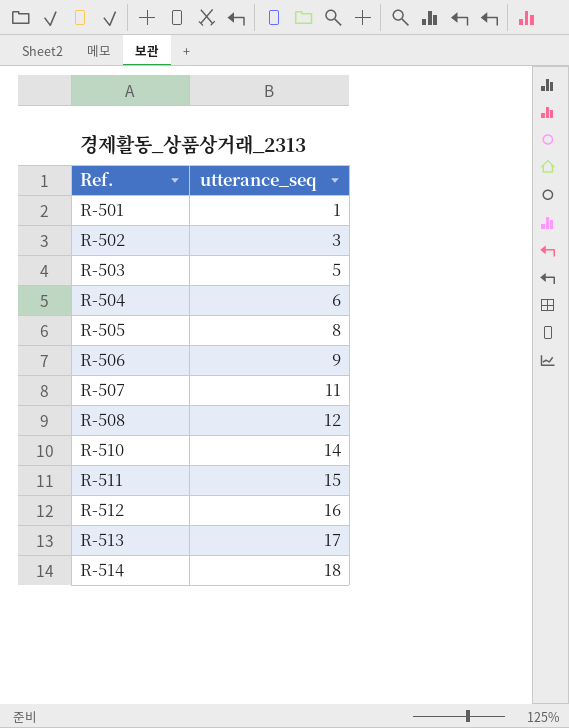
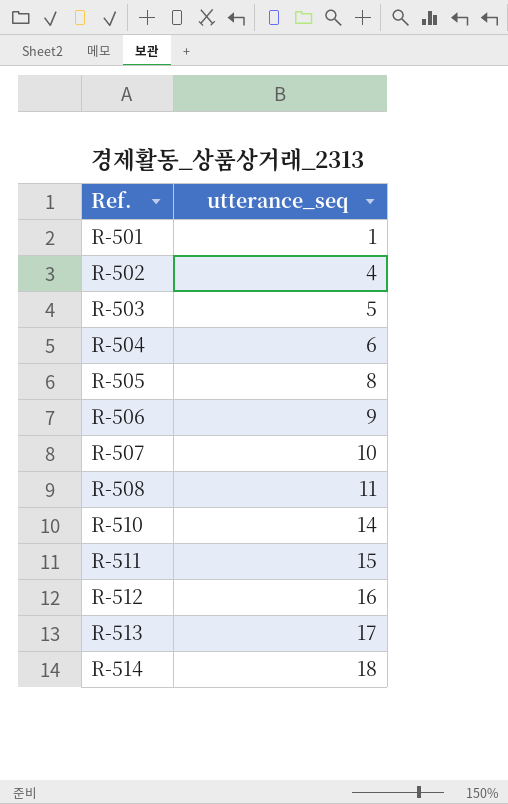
R-502 | utterance_seq: 3 -> 4
R-507 | utterance_seq: 11 -> 10
R-508 | utterance_seq: 12 -> 11

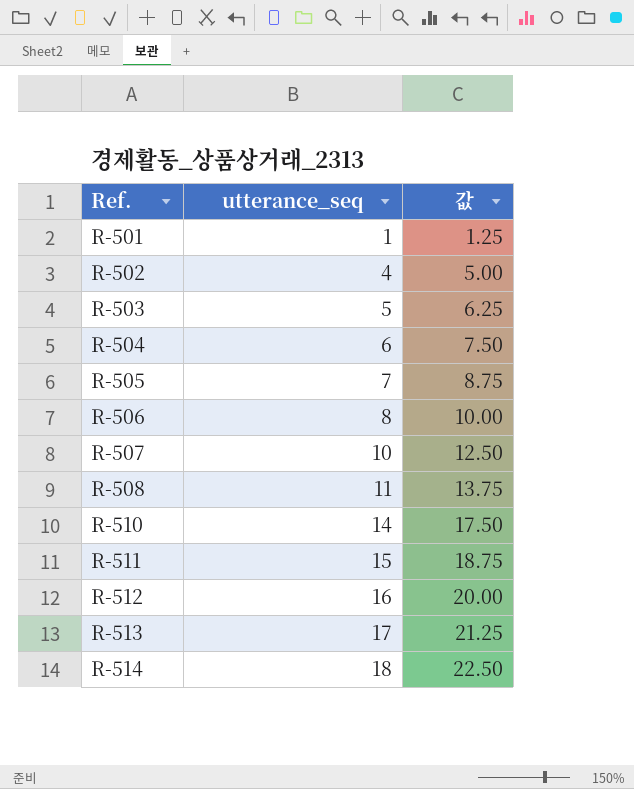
column 값 | formula: none -> [utterance_seq] * 1.25
R-505 | utterance_seq: 8 -> 7
R-506 | utterance_seq: 9 -> 8

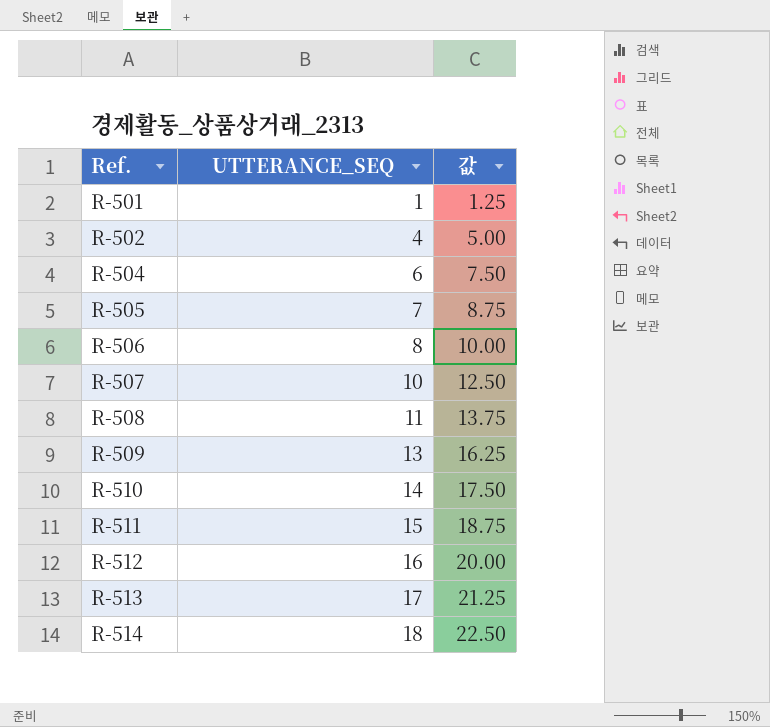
column name: utterance_seq -> UTTERANCE_SEQ
row R-503: 5 | 6.25 -> none
row R-509: none -> 13 | 16.25

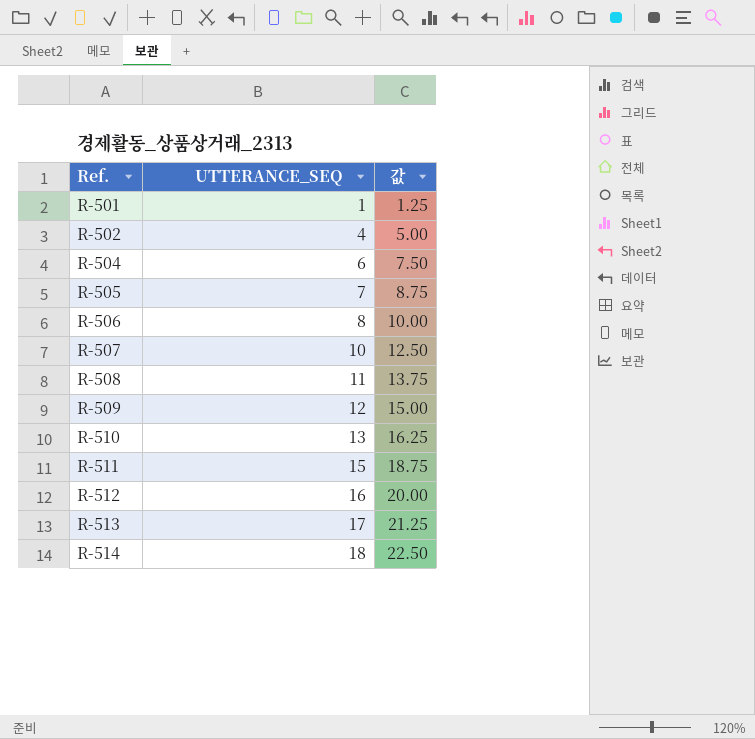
R-509 | UTTERANCE_SEQ: 13 -> 12
R-509 | 값: 16.25 -> 15.00
R-510 | UTTERANCE_SEQ: 14 -> 13
R-510 | 값: 17.50 -> 16.25

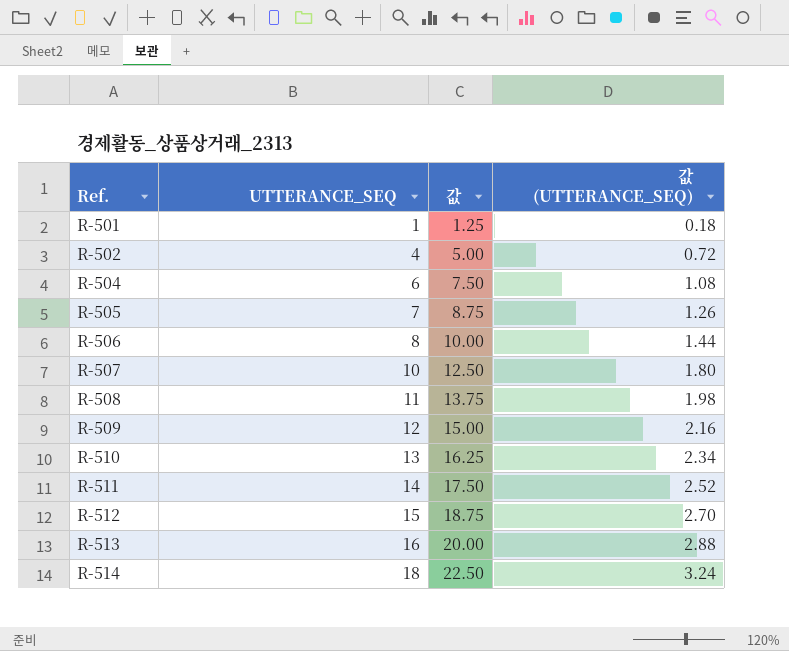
column 값 (UTTERANCE_SEQ) | formula: none -> [UTTERANCE_SEQ] * 0.18
R-511 | UTTERANCE_SEQ: 15 -> 14
R-511 | 값: 18.75 -> 17.50
R-512 | UTTERANCE_SEQ: 16 -> 15
R-512 | 값: 20.00 -> 18.75
R-513 | UTTERANCE_SEQ: 17 -> 16
R-513 | 값: 21.25 -> 20.00

